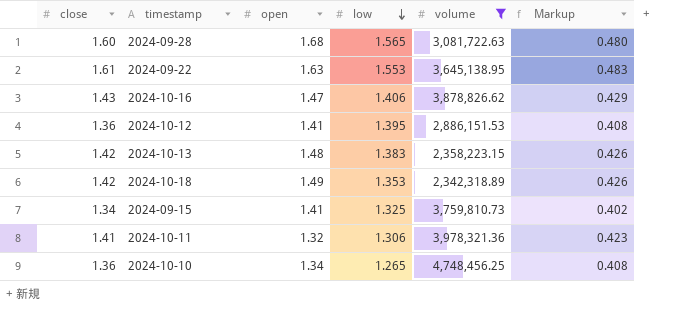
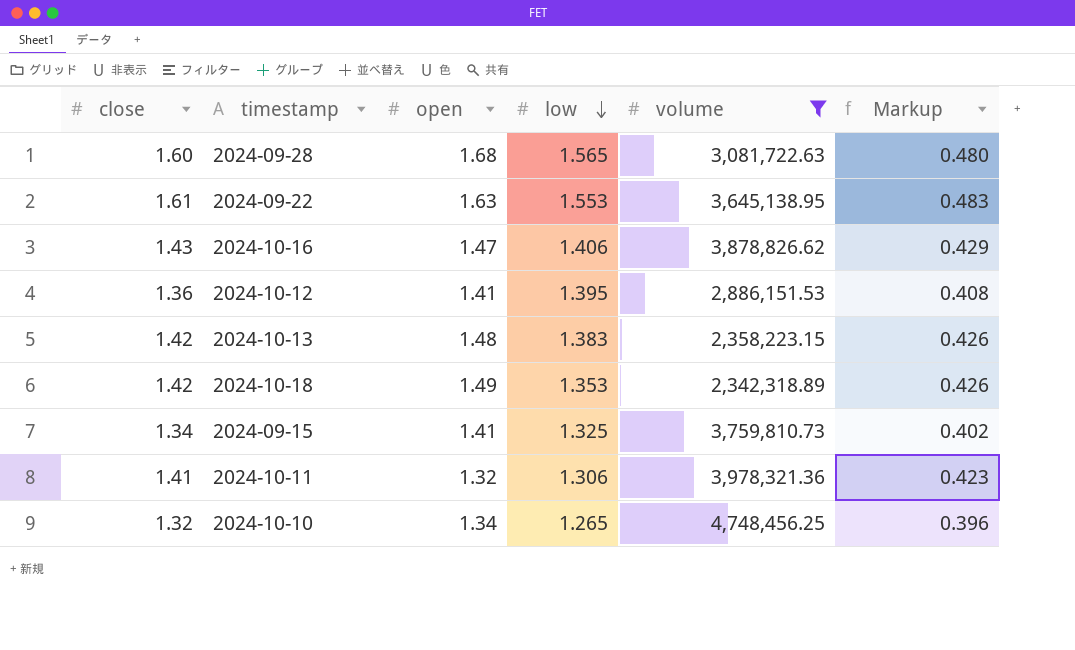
2024-10-10 | close: 1.36 -> 1.32
2024-10-10 | Markup: 0.408 -> 0.396

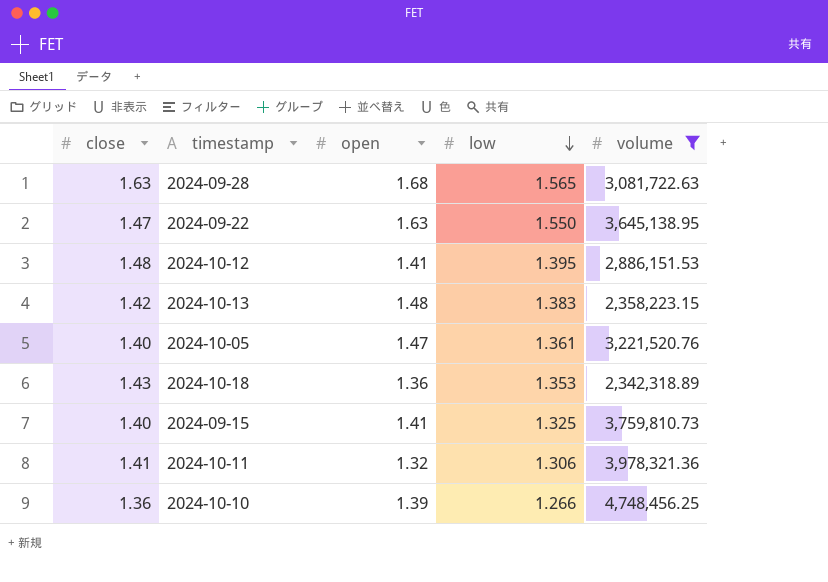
column Markup | formula: [close] * 0.3 -> none
row 2024-10-16: 1.43 | 1.47 | 1.406 | 3,878,826.62 | 0.429 -> none
2024-09-28 | close: 1.60 -> 1.63
2024-09-22 | close: 1.61 -> 1.47
2024-09-22 | low: 1.553 -> 1.550
2024-10-12 | close: 1.36 -> 1.48
row 2024-10-05: none -> 1.40 | 1.47 | 1.361 | 3,221,520.76
2024-10-18 | close: 1.42 -> 1.43
2024-10-18 | open: 1.49 -> 1.36
2024-09-15 | close: 1.34 -> 1.40
2024-10-10 | close: 1.32 -> 1.36
2024-10-10 | open: 1.34 -> 1.39
2024-10-10 | low: 1.265 -> 1.266

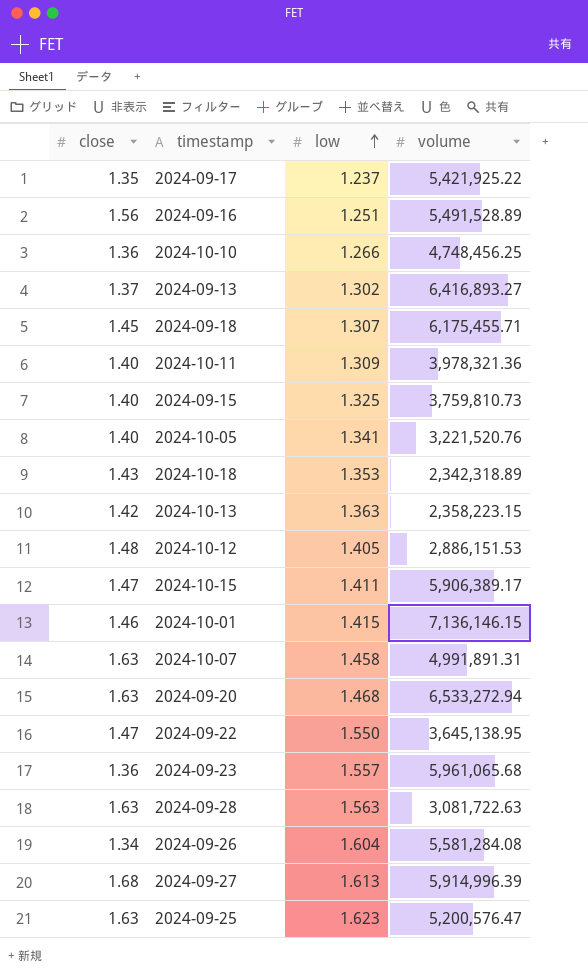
filter: volume <= 4,748,456.25 -> none
row order: low descending -> low ascending
column open | position: 3 -> none
2024-10-11 | close: 1.41 -> 1.40
2024-10-11 | low: 1.306 -> 1.309
2024-10-05 | low: 1.361 -> 1.341
2024-10-13 | low: 1.383 -> 1.363
2024-10-12 | low: 1.395 -> 1.405
2024-09-28 | low: 1.565 -> 1.563

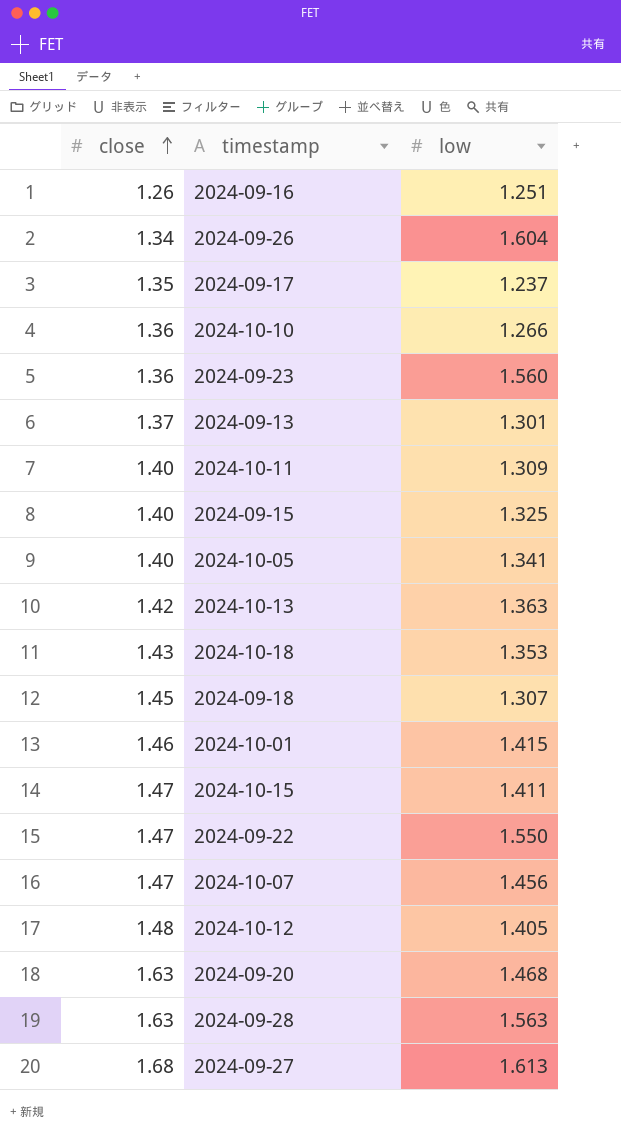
row order: low ascending -> close ascending
column volume | position: 4 -> none
row 2024-09-25: 1.63 | 1.623 | 5,200,576.47 -> none
2024-09-16 | close: 1.56 -> 1.26
2024-09-23 | low: 1.557 -> 1.560
2024-09-13 | low: 1.302 -> 1.301
2024-10-07 | close: 1.63 -> 1.47
2024-10-07 | low: 1.458 -> 1.456

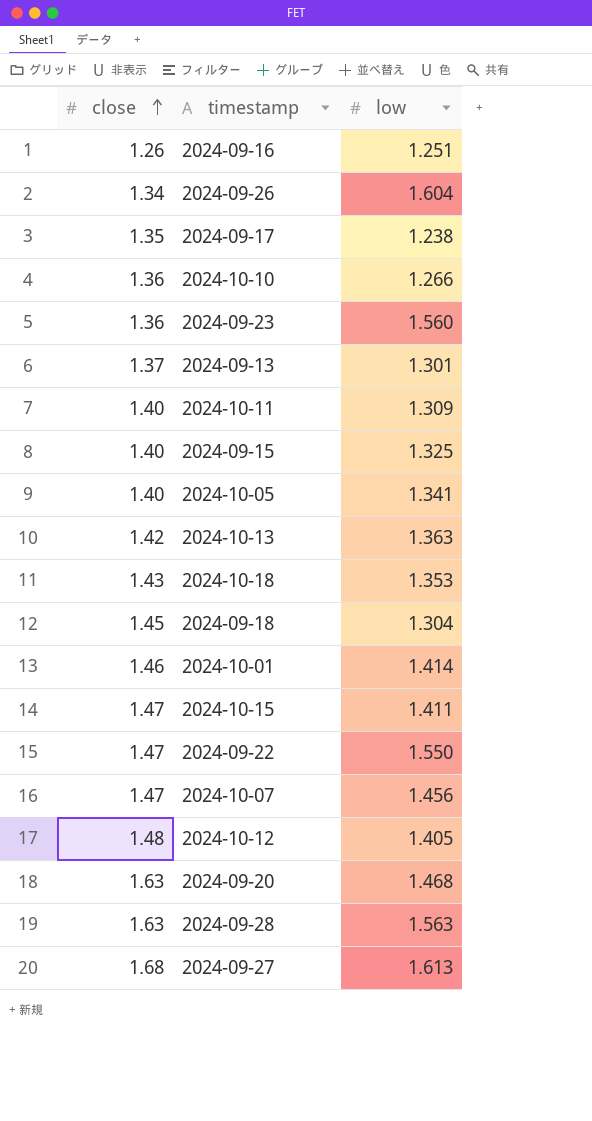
2024-09-17 | low: 1.237 -> 1.238
2024-09-18 | low: 1.307 -> 1.304
2024-10-01 | low: 1.415 -> 1.414

